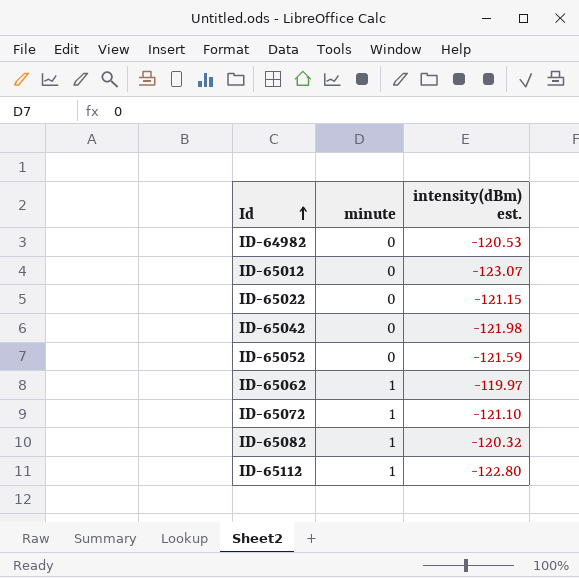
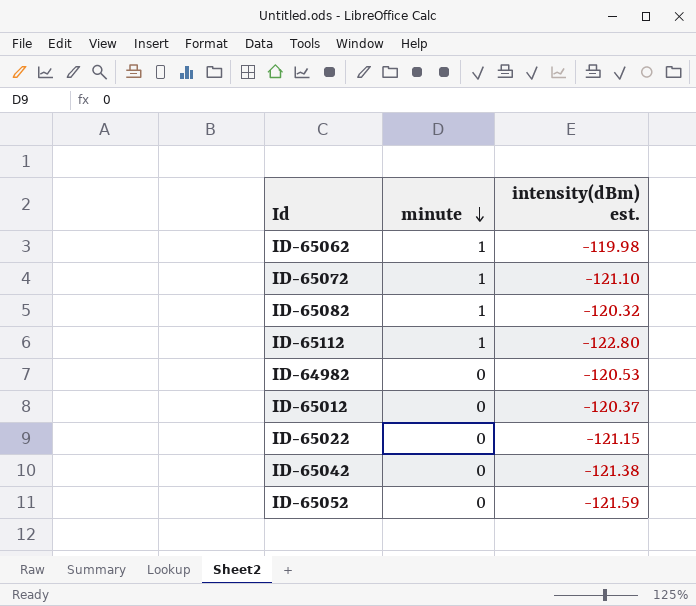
row order: Id ascending -> minute descending
ID-65062 | intensity(dBm) est.: -119.97 -> -119.98
ID-65012 | intensity(dBm) est.: -123.07 -> -120.37
ID-65042 | intensity(dBm) est.: -121.98 -> -121.38

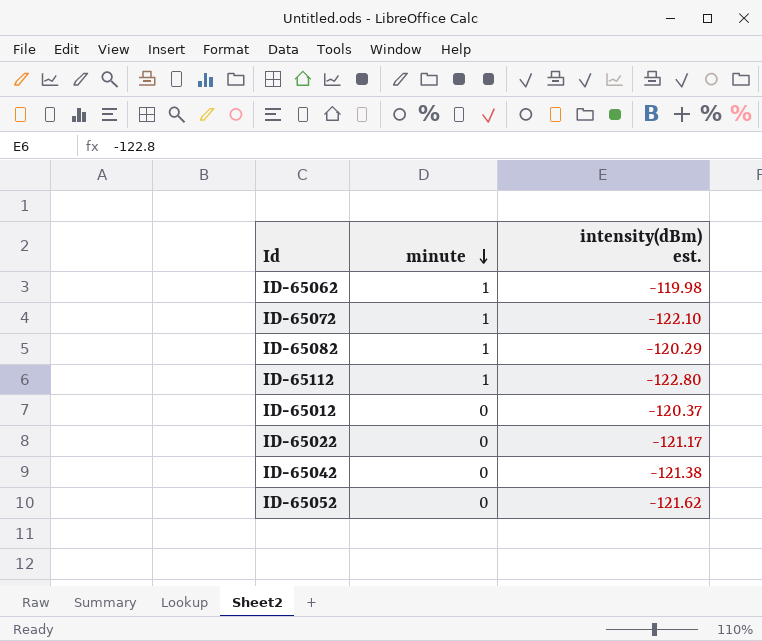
row ID-64982: 0 | -120.53 -> none
ID-65072 | intensity(dBm) est.: -121.10 -> -122.10
ID-65082 | intensity(dBm) est.: -120.32 -> -120.29
ID-65022 | intensity(dBm) est.: -121.15 -> -121.17
ID-65052 | intensity(dBm) est.: -121.59 -> -121.62

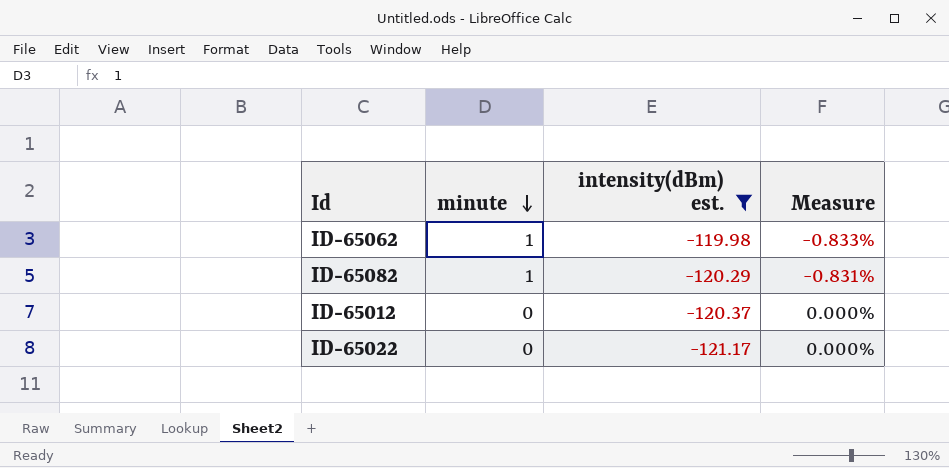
filter: none -> intensity(dBm) est. >= -121.17
column Measure | formula: none -> [minute] / [intensity(dBm) est.]

